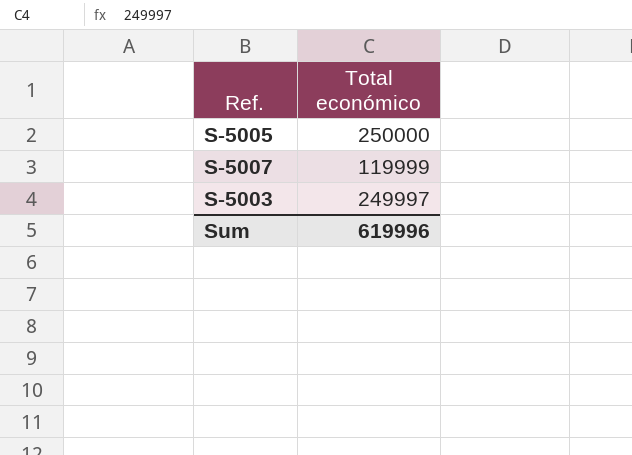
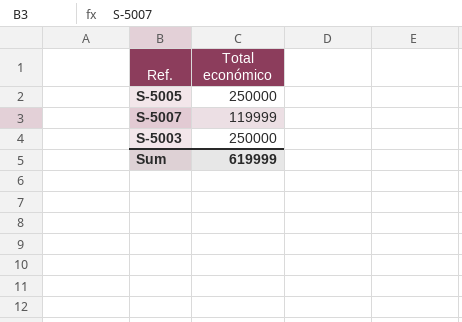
S-5003 | Total económico: 249997 -> 250000
Sum | Total económico: 619996 -> 619999

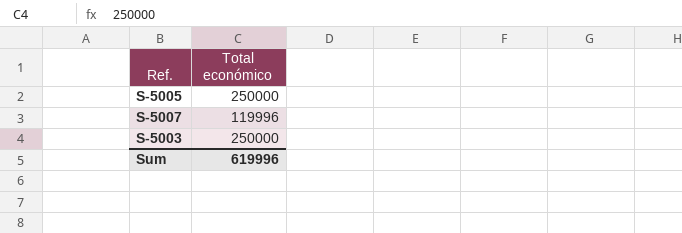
S-5007 | Total económico: 119999 -> 119996
Sum | Total económico: 619999 -> 619996

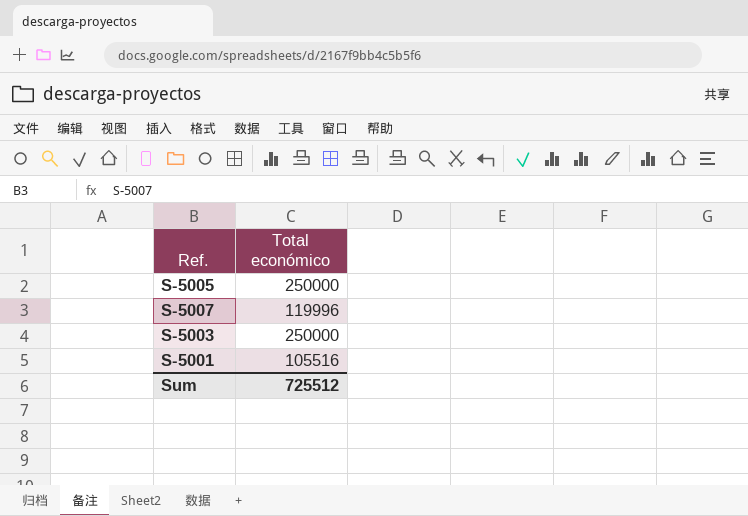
row S-5001: none -> 105516
Sum | Total económico: 619996 -> 725512

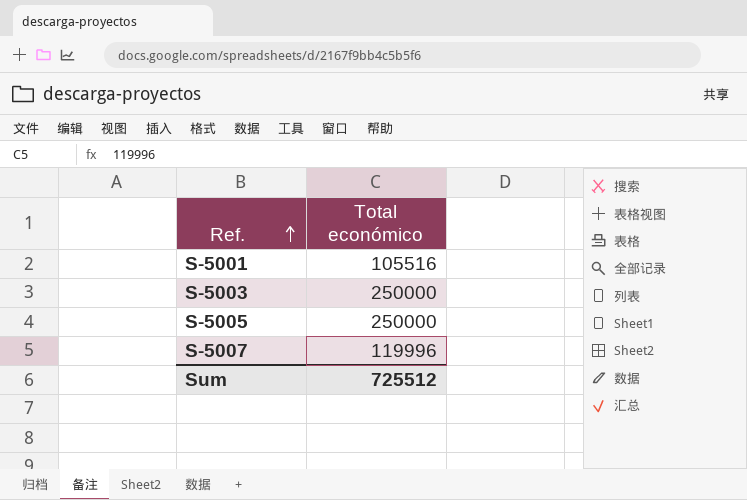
row order: none -> Ref. ascending

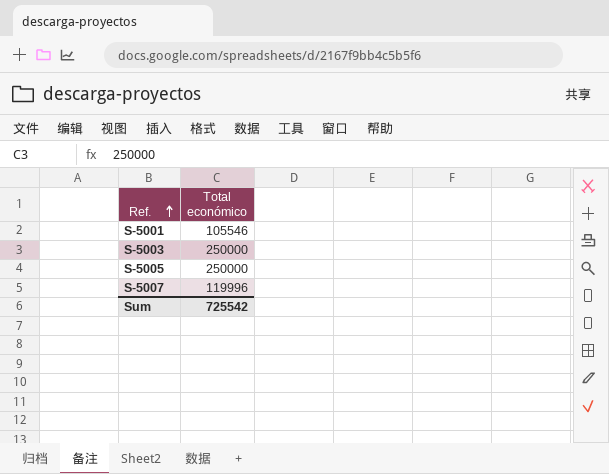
S-5001 | Total económico: 105516 -> 105546
Sum | Total económico: 725512 -> 725542

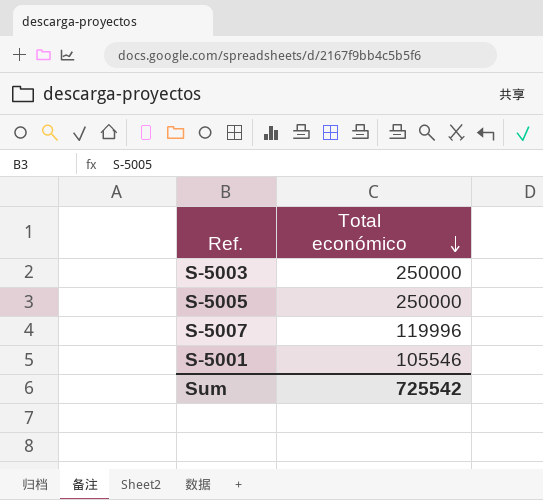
row order: Ref. ascending -> Total económico descending

